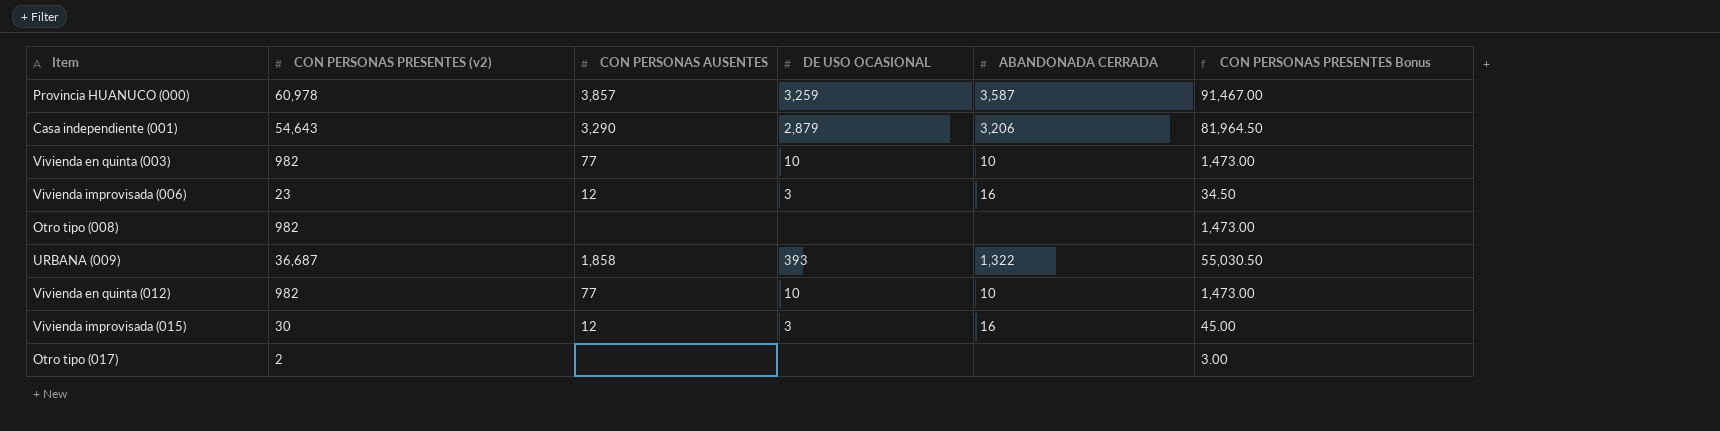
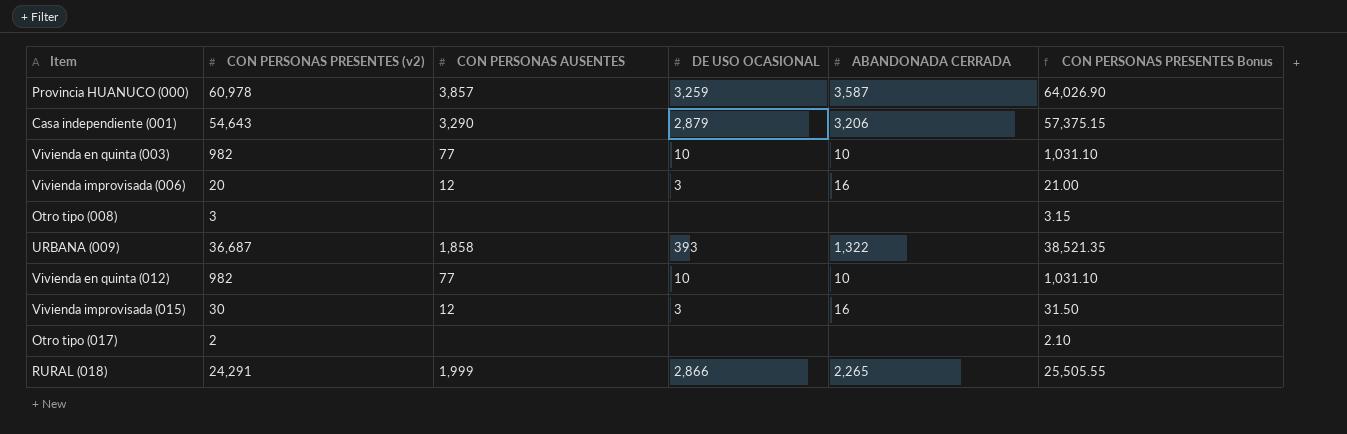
column CON PERSONAS PRESENTES Bonus | formula: [CON PERSONAS PRESENTES (v2)] * 1.5 -> [CON PERSONAS PRESENTES (v2)] * 1.05
Vivienda improvisada (006) | CON PERSONAS PRESENTES (v2): 23 -> 20
Otro tipo (008) | CON PERSONAS PRESENTES (v2): 982 -> 3
row RURAL (018): none -> 24,291 | 1,999 | 2,866 | 2,265 | 25,505.55

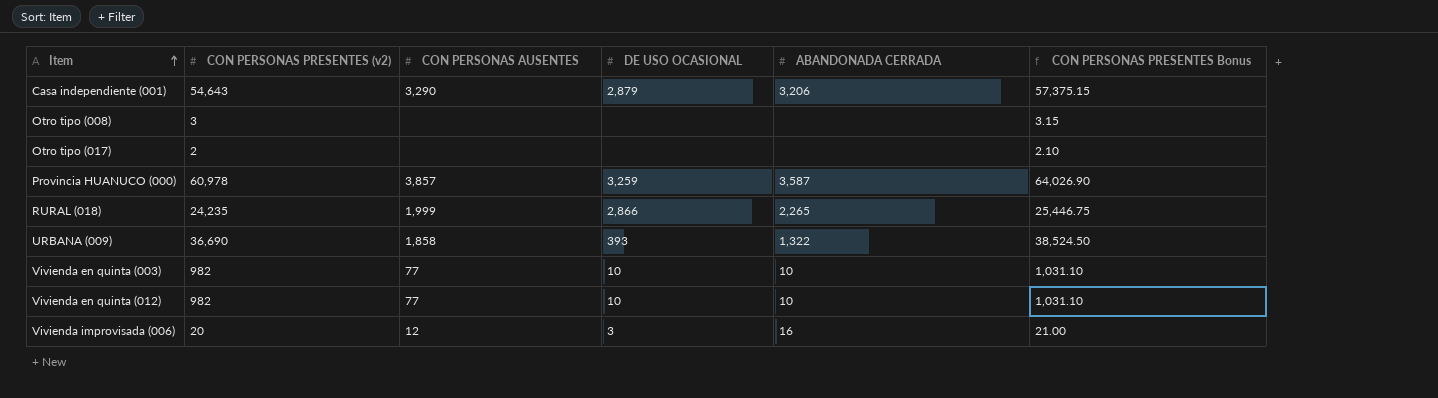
row order: none -> Item ascending
row Vivienda improvisada (015): 30 | 12 | 3 | 16 | 31.50 -> none
RURAL (018) | CON PERSONAS PRESENTES (v2): 24,291 -> 24,235
RURAL (018) | CON PERSONAS PRESENTES Bonus: 25,505.55 -> 25,446.75
URBANA (009) | CON PERSONAS PRESENTES (v2): 36,687 -> 36,690
URBANA (009) | CON PERSONAS PRESENTES Bonus: 38,521.35 -> 38,524.50

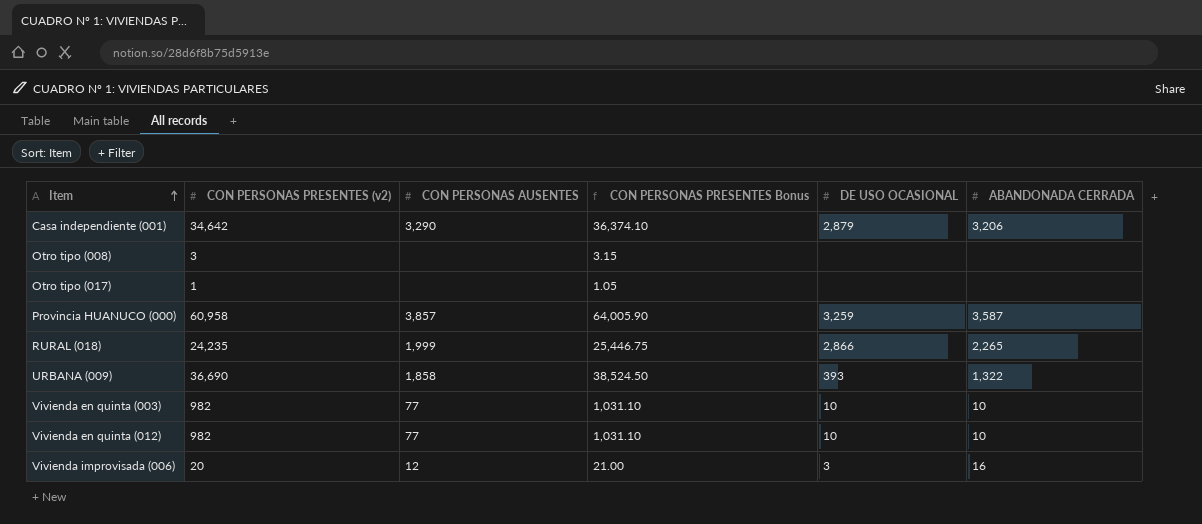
column CON PERSONAS PRESENTES Bonus | position: 6 -> 4
Casa independiente (001) | CON PERSONAS PRESENTES (v2): 54,643 -> 34,642
Casa independiente (001) | CON PERSONAS PRESENTES Bonus: 57,375.15 -> 36,374.10
Otro tipo (017) | CON PERSONAS PRESENTES (v2): 2 -> 1
Otro tipo (017) | CON PERSONAS PRESENTES Bonus: 2.10 -> 1.05
Provincia HUANUCO (000) | CON PERSONAS PRESENTES (v2): 60,978 -> 60,958
Provincia HUANUCO (000) | CON PERSONAS PRESENTES Bonus: 64,026.90 -> 64,005.90

